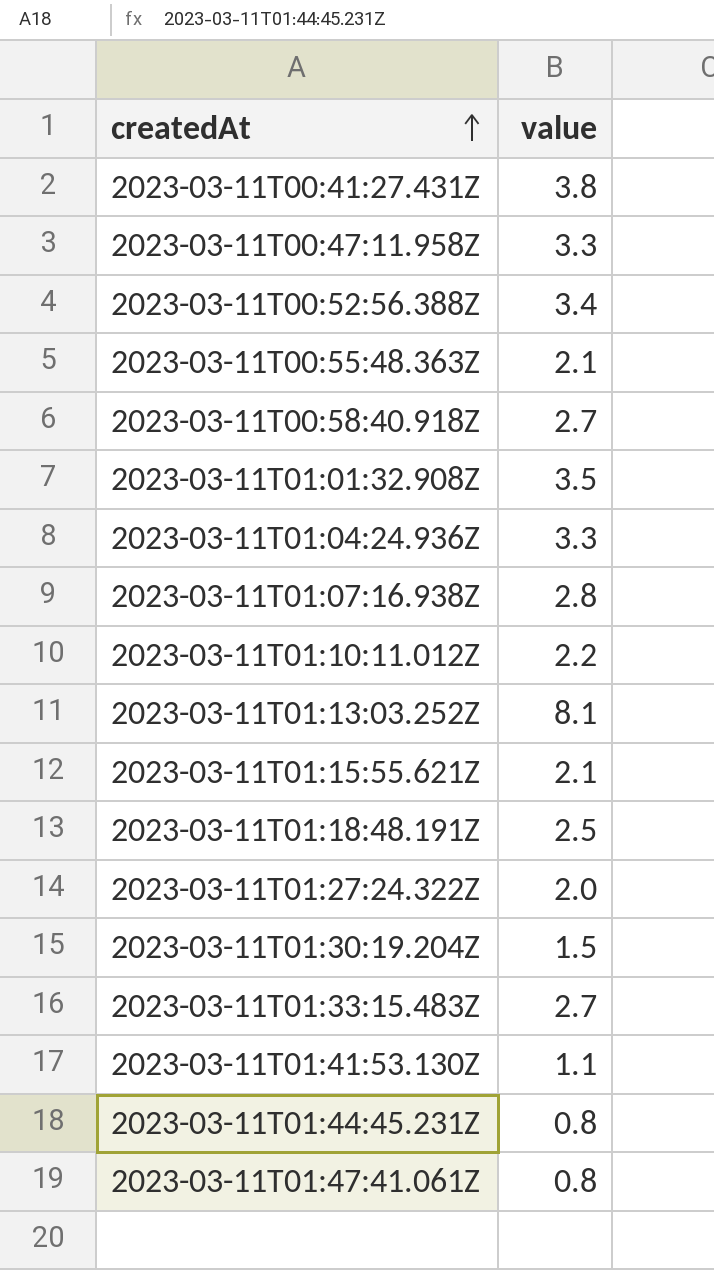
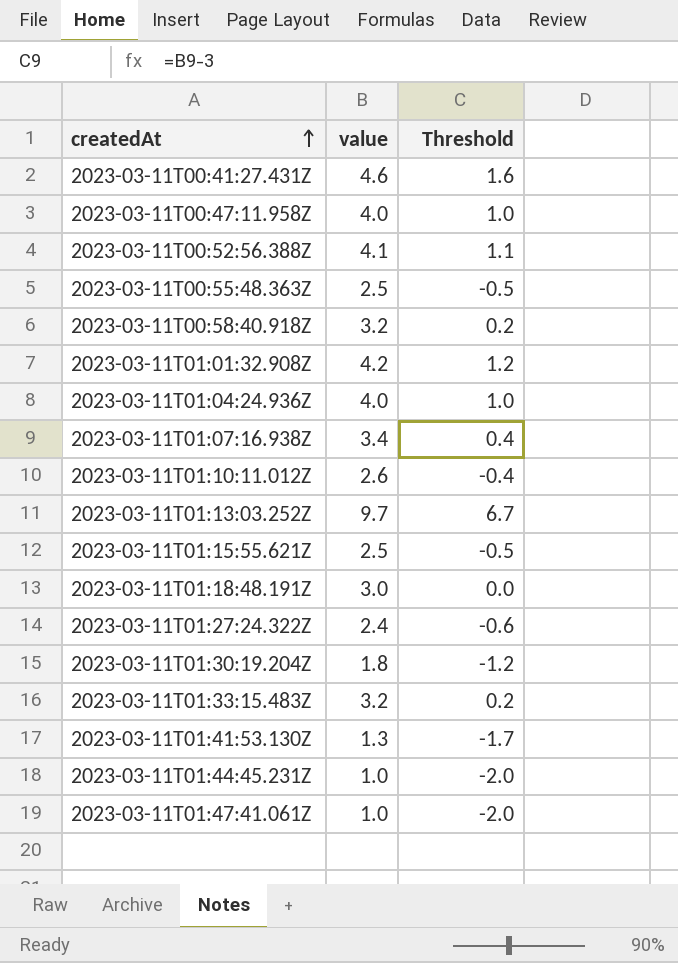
column Threshold | formula: none -> [value] - 3
2023-03-11T00:41:27.431Z | value: 3.8 -> 4.6
2023-03-11T00:47:11.958Z | value: 3.3 -> 4.0
2023-03-11T00:52:56.388Z | value: 3.4 -> 4.1
2023-03-11T00:55:48.363Z | value: 2.1 -> 2.5
2023-03-11T00:58:40.918Z | value: 2.7 -> 3.2
2023-03-11T01:01:32.908Z | value: 3.5 -> 4.2
2023-03-11T01:04:24.936Z | value: 3.3 -> 4.0
2023-03-11T01:07:16.938Z | value: 2.8 -> 3.4
2023-03-11T01:10:11.012Z | value: 2.2 -> 2.6
2023-03-11T01:13:03.252Z | value: 8.1 -> 9.7
2023-03-11T01:15:55.621Z | value: 2.1 -> 2.5
2023-03-11T01:18:48.191Z | value: 2.5 -> 3.0
2023-03-11T01:27:24.322Z | value: 2.0 -> 2.4
2023-03-11T01:30:19.204Z | value: 1.5 -> 1.8
2023-03-11T01:33:15.483Z | value: 2.7 -> 3.2
2023-03-11T01:41:53.130Z | value: 1.1 -> 1.3
2023-03-11T01:44:45.231Z | value: 0.8 -> 1.0
2023-03-11T01:47:41.061Z | value: 0.8 -> 1.0

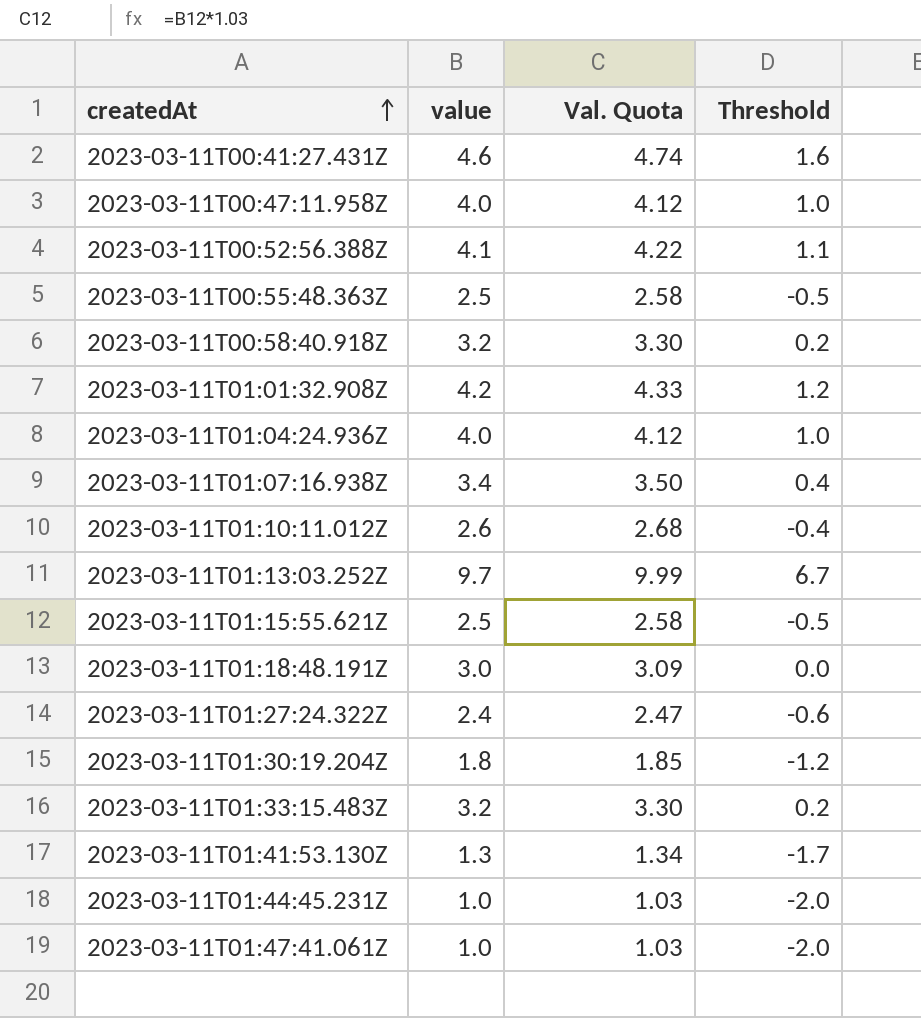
column Val. Quota | formula: none -> [value] * 1.03

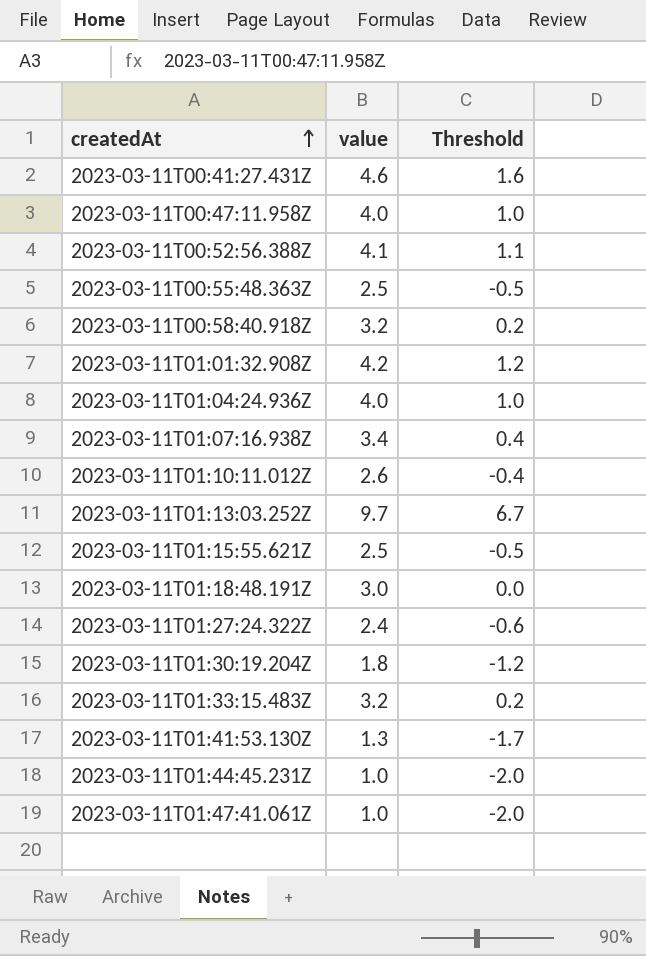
column Val. Quota | formula: [value] * 1.03 -> none

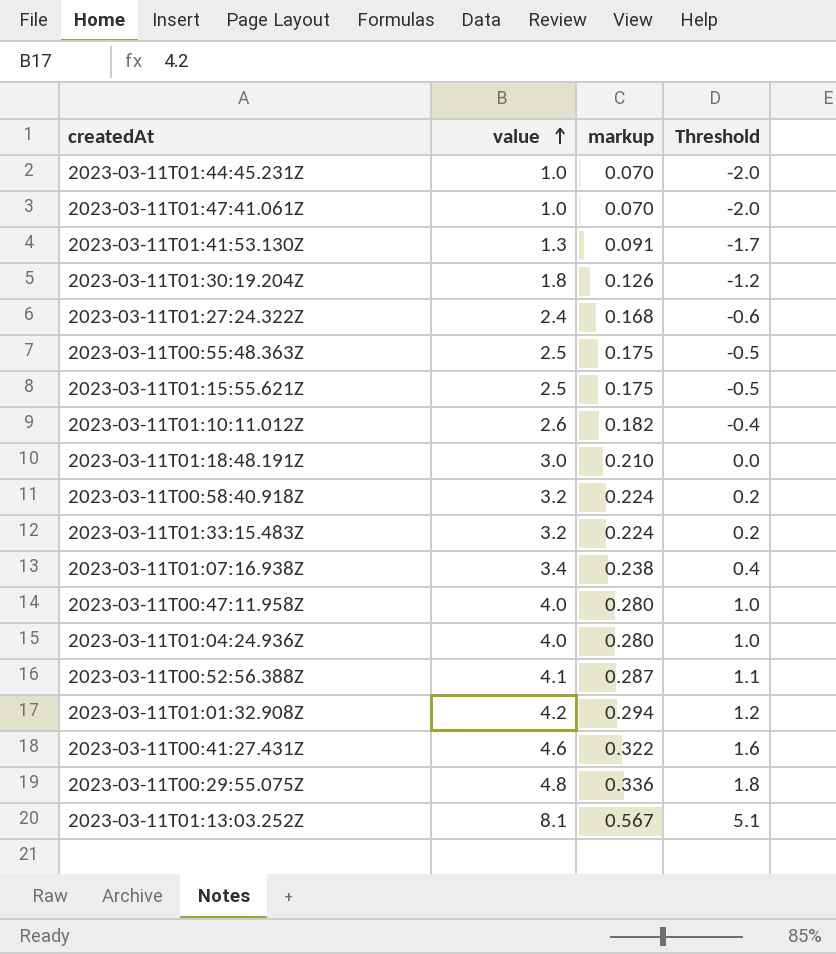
row order: createdAt ascending -> value ascending
column markup | formula: none -> [value] * 0.07
row 2023-03-11T00:29:55.075Z: none -> 4.8 | 0.336 | 1.8
2023-03-11T01:13:03.252Z | value: 9.7 -> 8.1
2023-03-11T01:13:03.252Z | Threshold: 6.7 -> 5.1

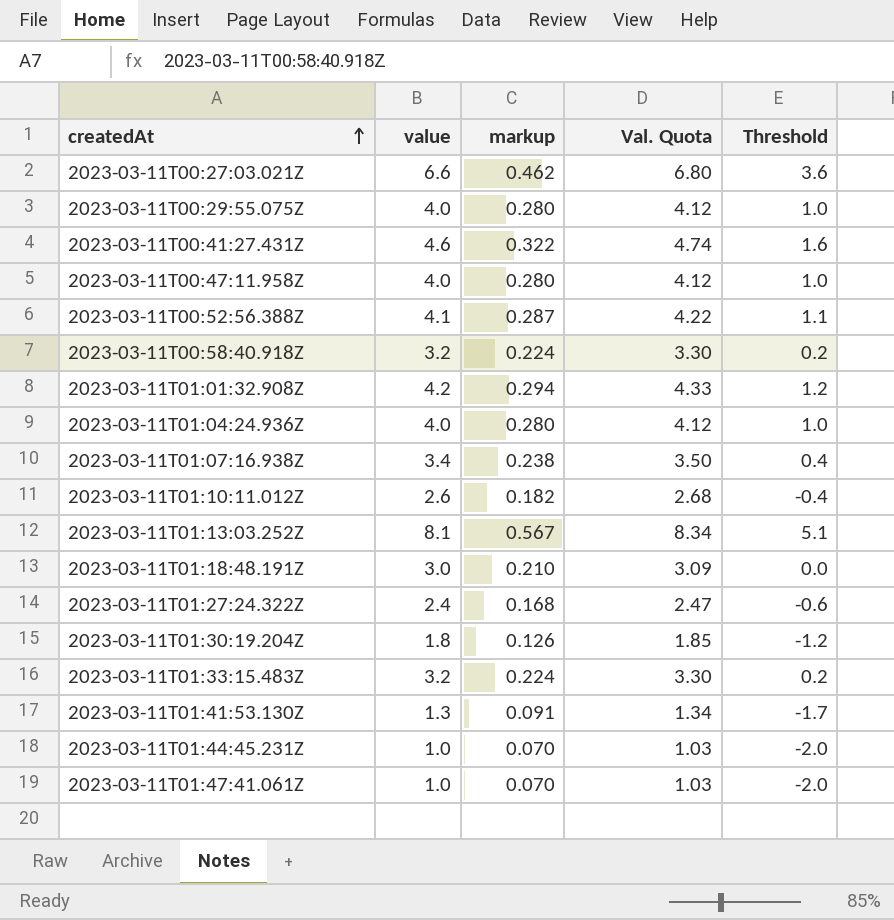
row order: value ascending -> createdAt ascending
column Val. Quota | formula: none -> [value] * 1.03
row 2023-03-11T00:55:48.363Z: 2.5 | 0.175 | -0.5 -> none
row 2023-03-11T01:15:55.621Z: 2.5 | 0.175 | -0.5 -> none
row 2023-03-11T00:27:03.021Z: none -> 6.6 | 0.462 | 6.80 | 3.6
2023-03-11T00:29:55.075Z | value: 4.8 -> 4.0
2023-03-11T00:29:55.075Z | markup: 0.336 -> 0.280
2023-03-11T00:29:55.075Z | Threshold: 1.8 -> 1.0

